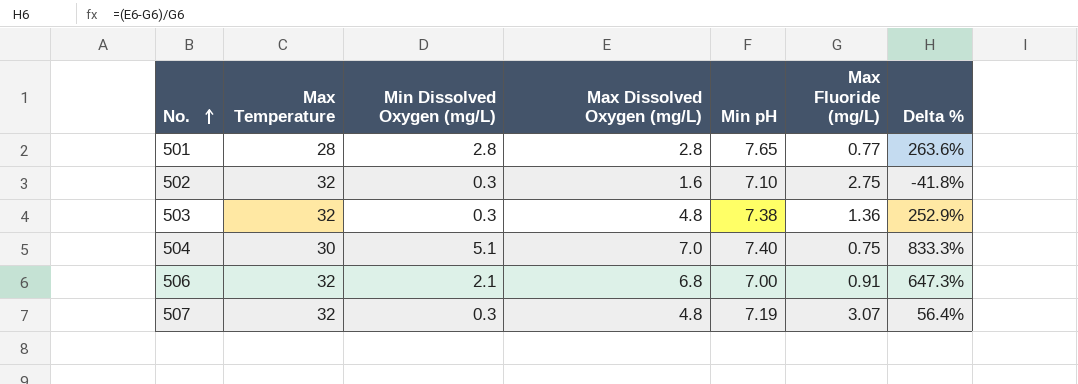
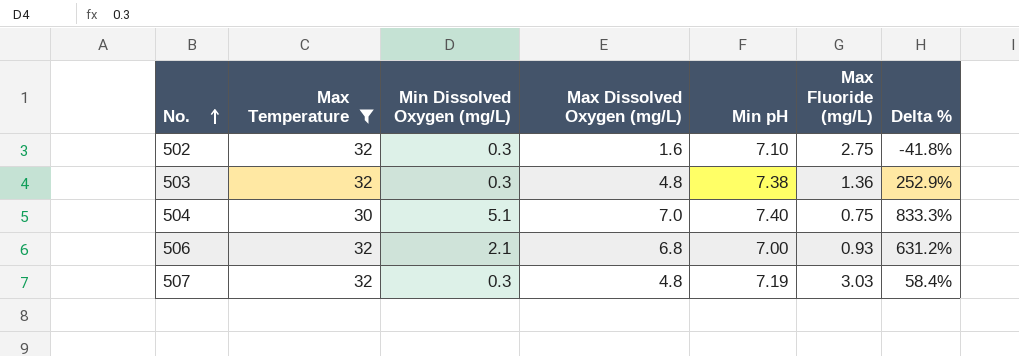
filter: none -> Max Temperature != 28
506 | Max Fluoride (mg/L): 0.91 -> 0.93
506 | Delta %: 647.3% -> 631.2%
507 | Max Fluoride (mg/L): 3.07 -> 3.03
507 | Delta %: 56.4% -> 58.4%

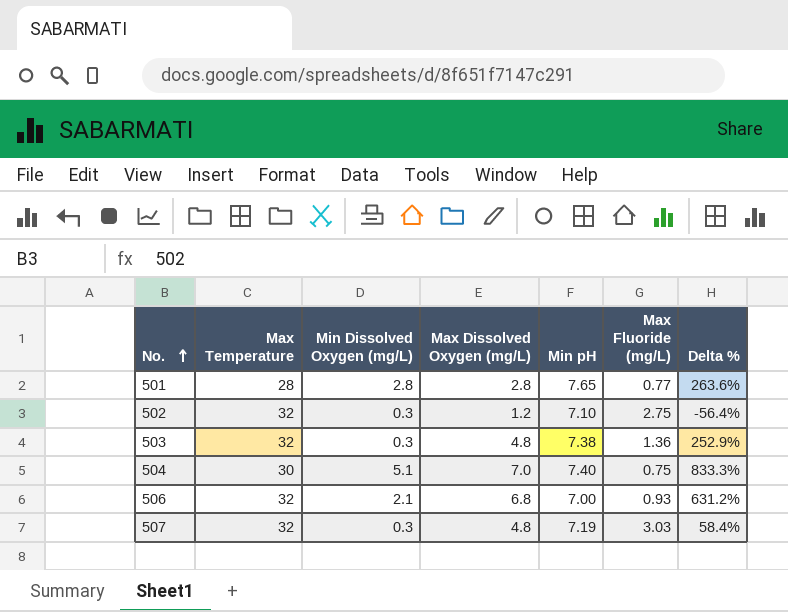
filter: Max Temperature != 28 -> none
502 | Max Dissolved Oxygen (mg/L): 1.6 -> 1.2
502 | Delta %: -41.8% -> -56.4%

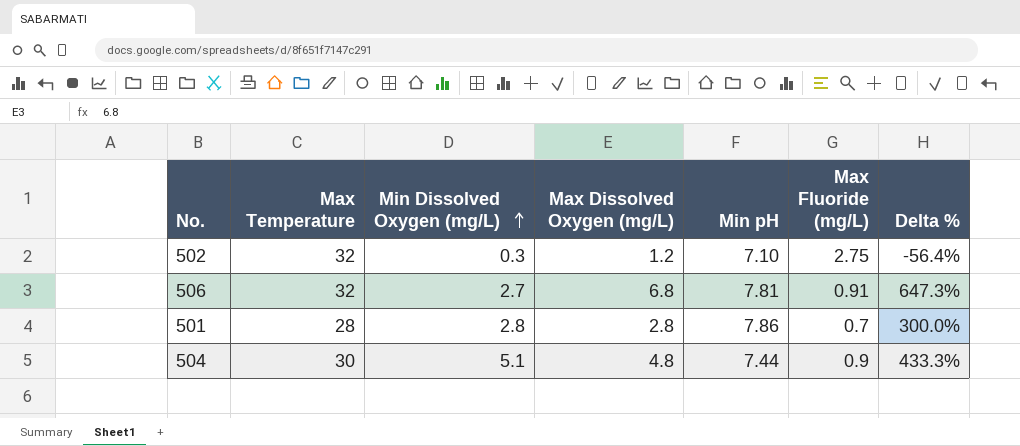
row order: No. ascending -> Min Dissolved Oxygen (mg/L) ascending
row 503: 32 | 0.3 | 4.8 | 7.38 | 1.36 | 252.9% -> none
row 507: 32 | 0.3 | 4.8 | 7.19 | 3.03 | 58.4% -> none
506 | Min Dissolved Oxygen (mg/L): 2.1 -> 2.7
506 | Min pH: 7.00 -> 7.81
506 | Max Fluoride (mg/L): 0.93 -> 0.91
506 | Delta %: 631.2% -> 647.3%
501 | Min pH: 7.65 -> 7.86
501 | Max Fluoride (mg/L): 0.77 -> 0.7
501 | Delta %: 263.6% -> 300.0%
504 | Max Dissolved Oxygen (mg/L): 7.0 -> 4.8
504 | Min pH: 7.40 -> 7.44
504 | Max Fluoride (mg/L): 0.75 -> 0.9
504 | Delta %: 833.3% -> 433.3%

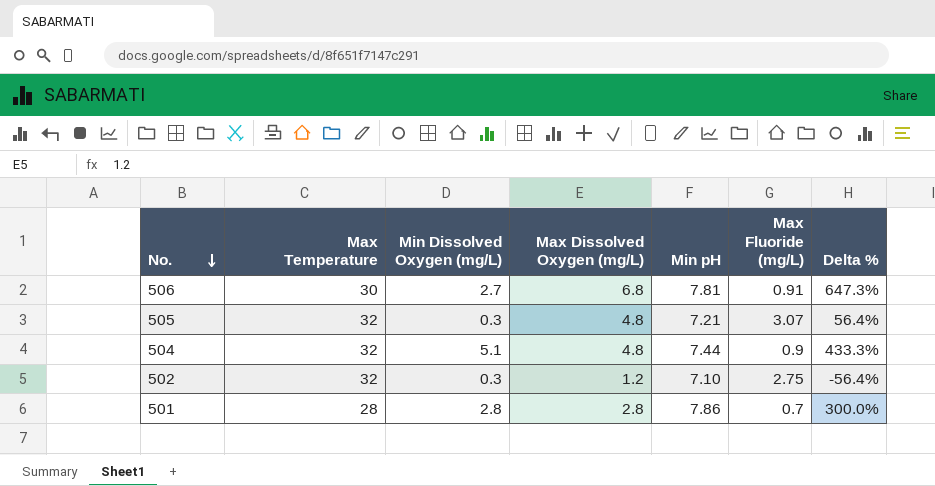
row order: Min Dissolved Oxygen (mg/L) ascending -> No. descending
506 | Max Temperature: 32 -> 30
row 505: none -> 32 | 0.3 | 4.8 | 7.21 | 3.07 | 56.4%
504 | Max Temperature: 30 -> 32

